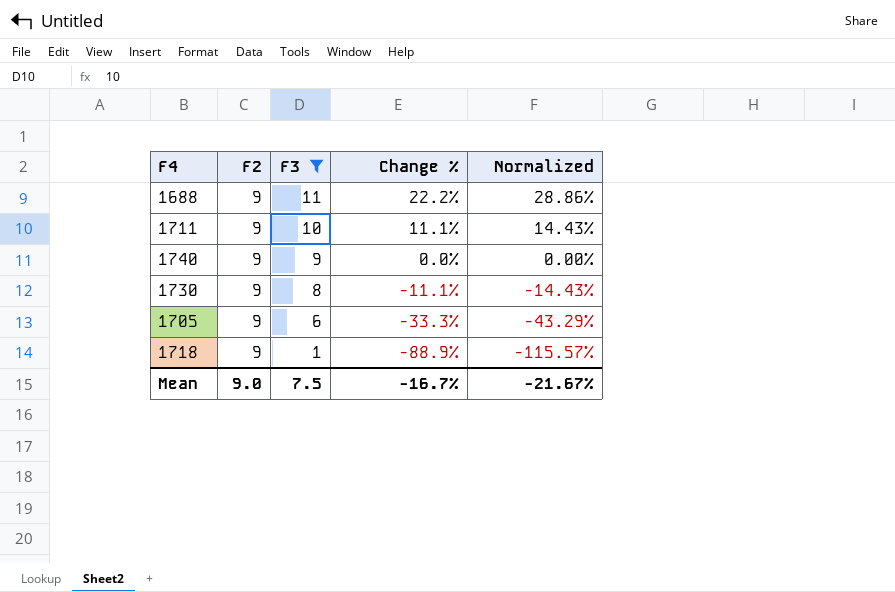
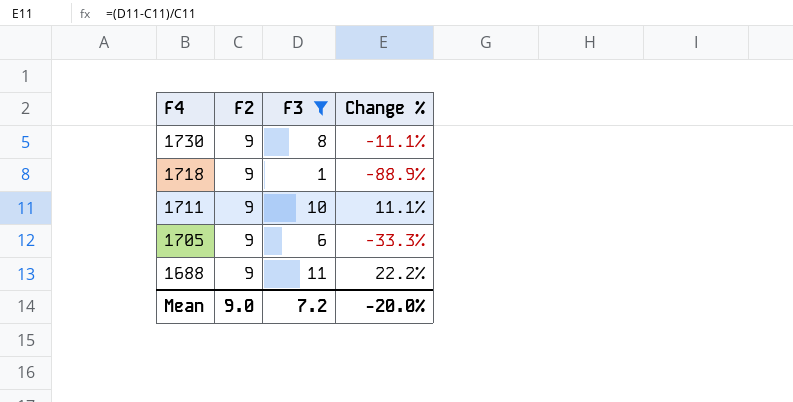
row order: F3 descending -> F4 descending
column Normalized | formula: [Change %] * 1.3 -> none
row 1740: 9 | 9 | 0.0% | 0.00% -> none
Mean | F3: 7.5 -> 7.2
Mean | Change %: -16.7% -> -20.0%

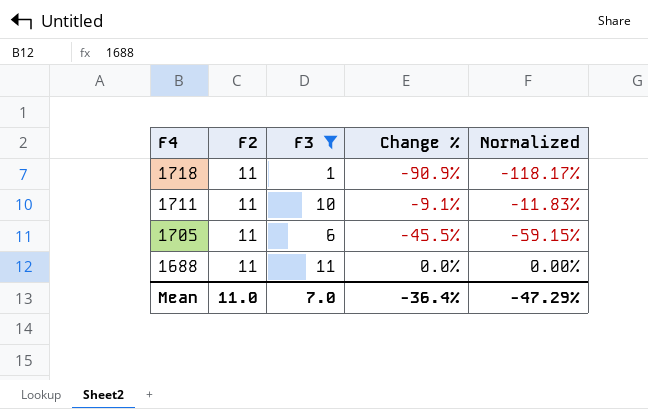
column Normalized | formula: none -> [Change %] * 1.3
row 1730: 9 | 8 | -11.1% -> none
1718 | F2: 9 -> 11
1718 | Change %: -88.9% -> -90.9%
1711 | F2: 9 -> 11
1711 | Change %: 11.1% -> -9.1%
1705 | F2: 9 -> 11
1705 | Change %: -33.3% -> -45.5%
1688 | F2: 9 -> 11
1688 | Change %: 22.2% -> 0.0%
Mean | F2: 9.0 -> 11.0
Mean | F3: 7.2 -> 7.0
Mean | Change %: -20.0% -> -36.4%

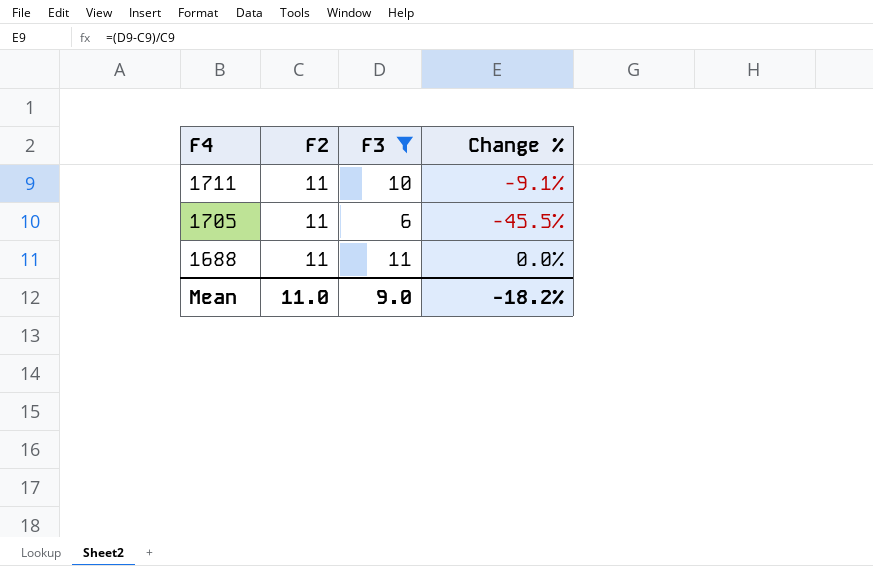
column Normalized | formula: [Change %] * 1.3 -> none
row 1718: 11 | 1 | -90.9% | -118.17% -> none
Mean | F3: 7.0 -> 9.0
Mean | Change %: -36.4% -> -18.2%

